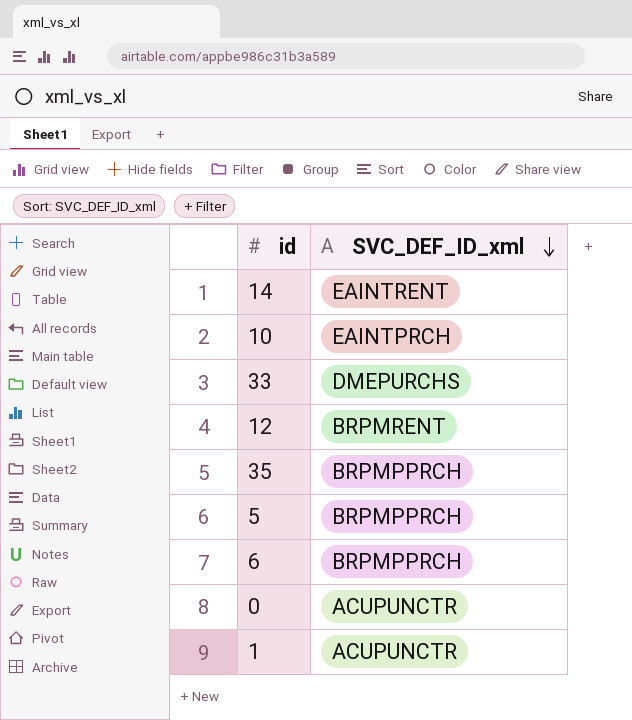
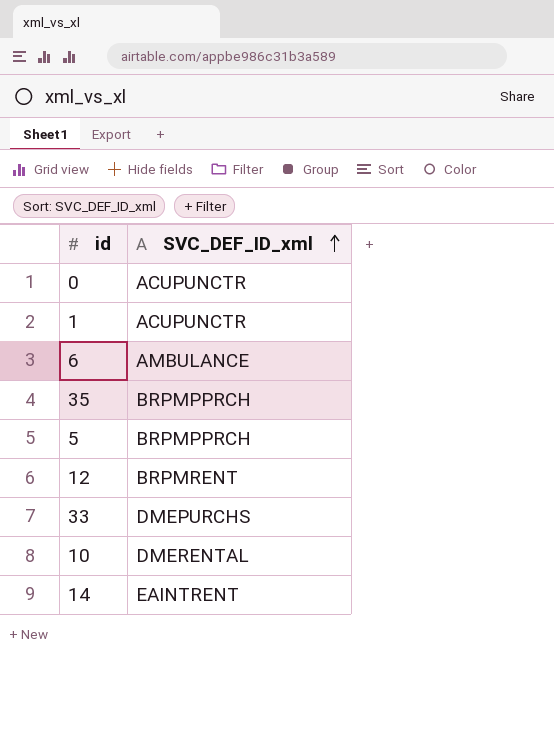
row order: SVC_DEF_ID_xml descending -> SVC_DEF_ID_xml ascending
6 | SVC_DEF_ID_xml: BRPMPPRCH -> AMBULANCE
10 | SVC_DEF_ID_xml: EAINTPRCH -> DMERENTAL

